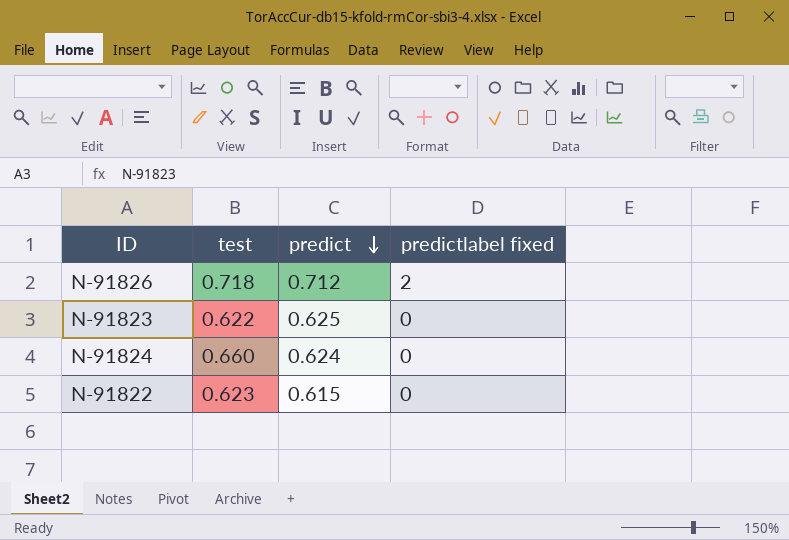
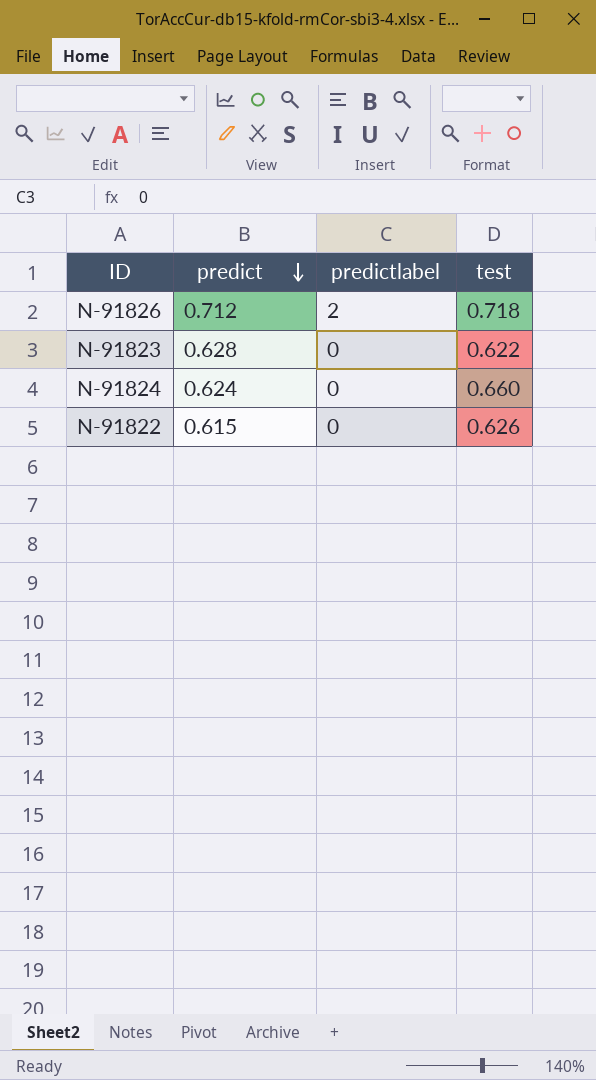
column name: predictlabel fixed -> predictlabel
column test | position: 2 -> 4
N-91823 | predict: 0.625 -> 0.628
N-91822 | test: 0.623 -> 0.626

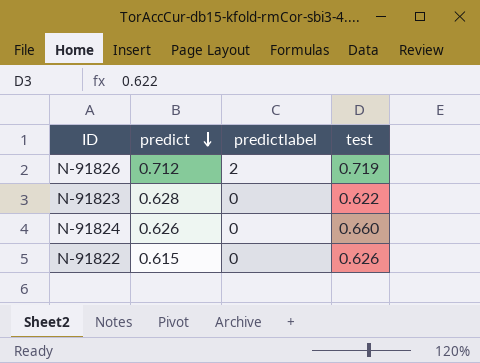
N-91826 | test: 0.718 -> 0.719
N-91824 | predict: 0.624 -> 0.626

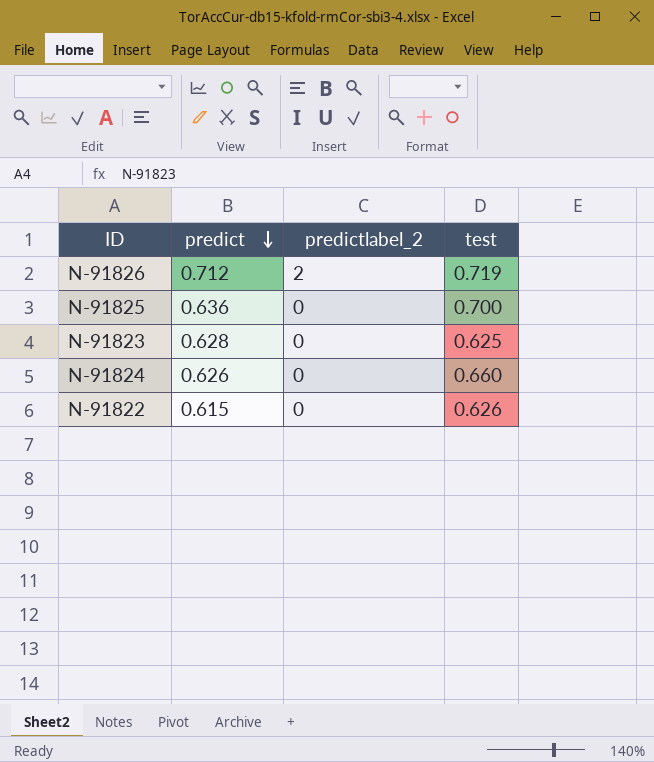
column name: predictlabel -> predictlabel_2
row N-91825: none -> 0.636 | 0 | 0.700
N-91823 | test: 0.622 -> 0.625

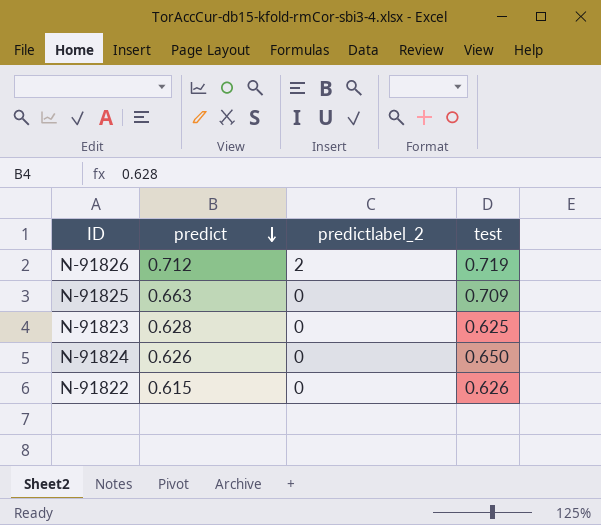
N-91825 | predict: 0.636 -> 0.663
N-91825 | test: 0.700 -> 0.709
N-91824 | test: 0.660 -> 0.650

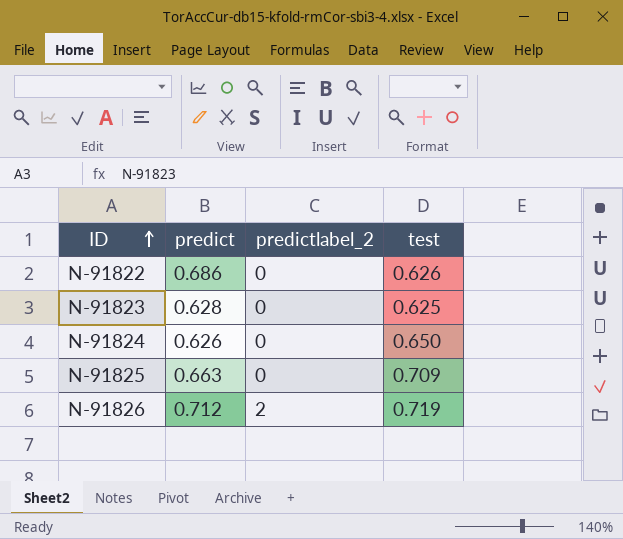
row order: predict descending -> ID ascending
N-91822 | predict: 0.615 -> 0.686

